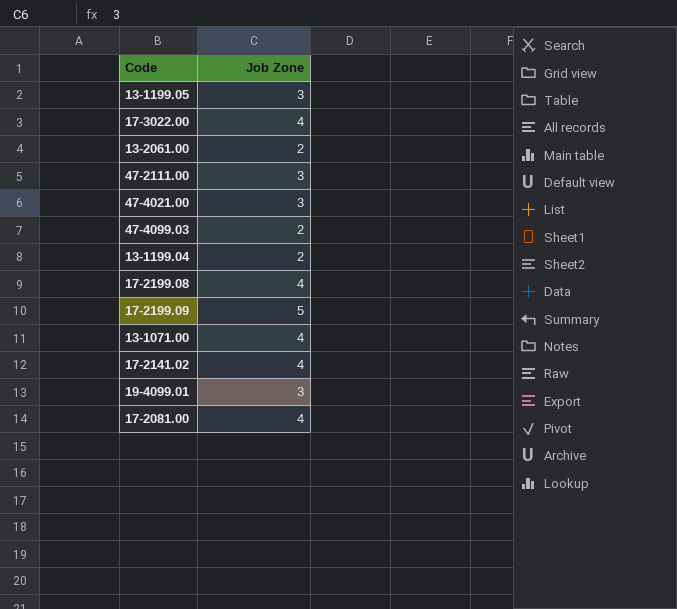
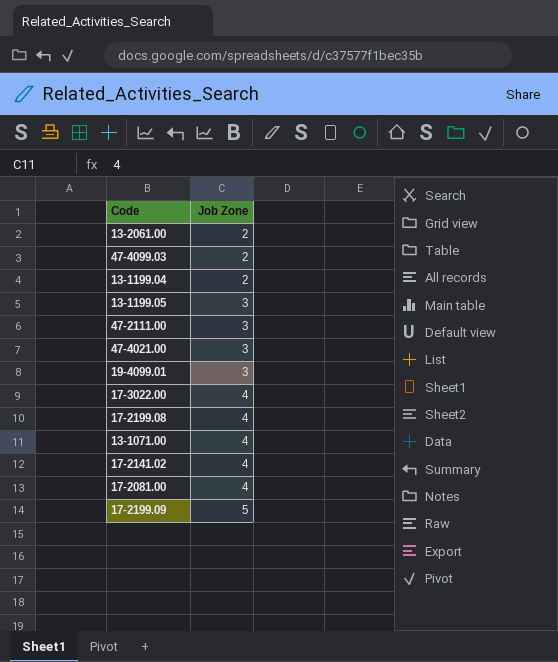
row order: none -> Job Zone ascending

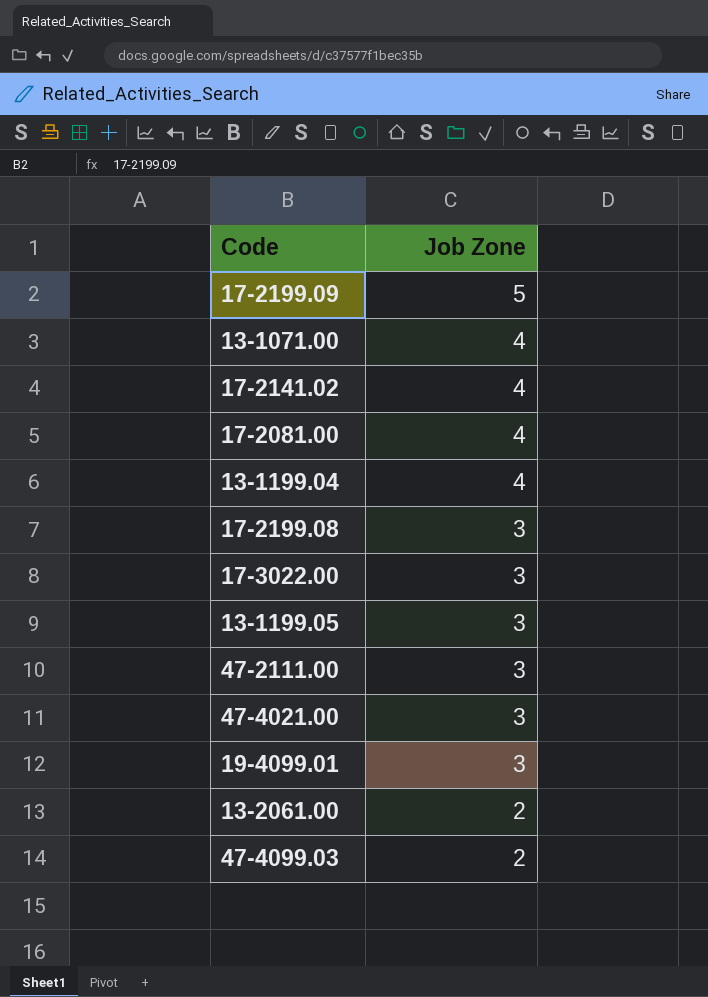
row order: Job Zone ascending -> Job Zone descending
13-1199.04 | Job Zone: 2 -> 4
17-2199.08 | Job Zone: 4 -> 3
17-3022.00 | Job Zone: 4 -> 3

